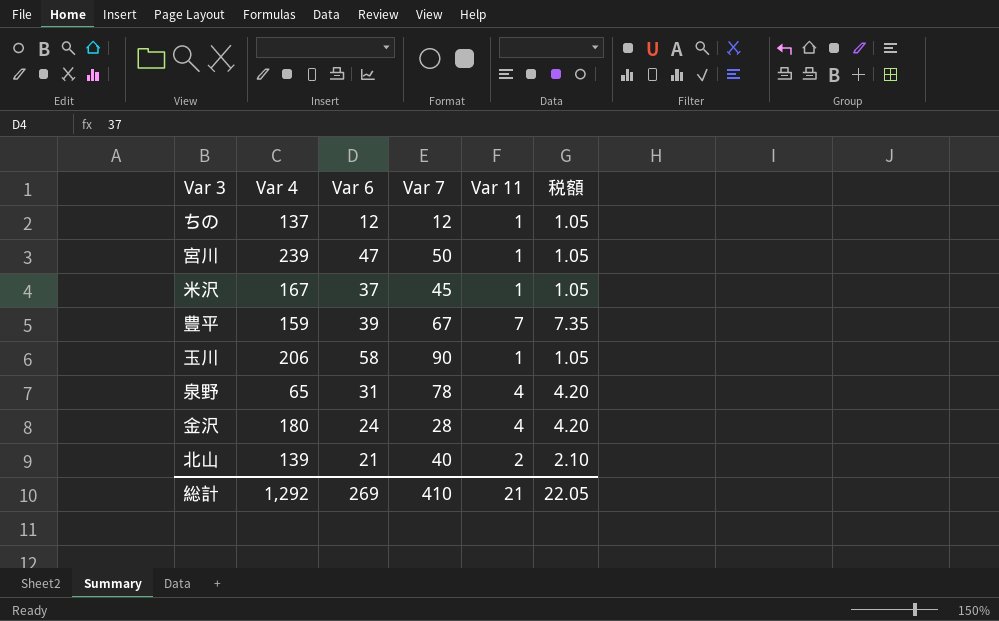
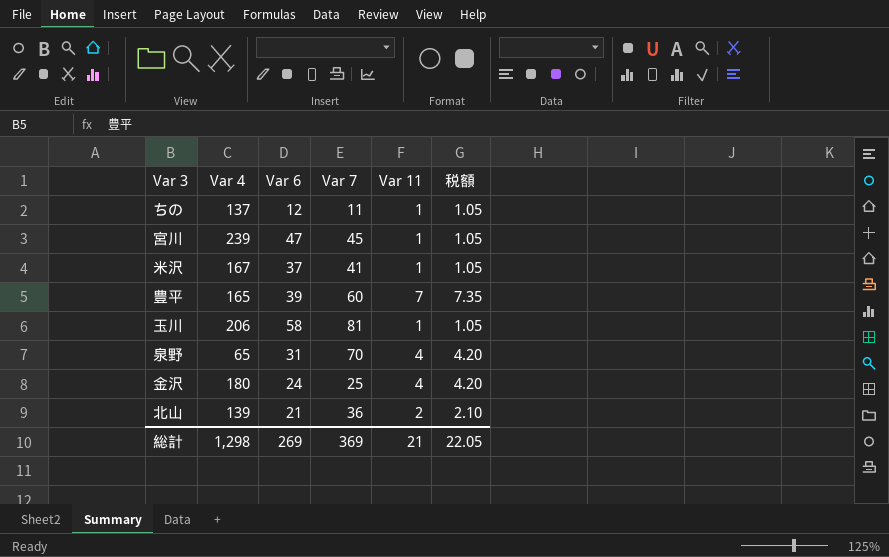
ちの | Var 7: 12 -> 11
宮川 | Var 7: 50 -> 45
米沢 | Var 7: 45 -> 41
豊平 | Var 4: 159 -> 165
豊平 | Var 7: 67 -> 60
玉川 | Var 7: 90 -> 81
泉野 | Var 7: 78 -> 70
金沢 | Var 7: 28 -> 25
北山 | Var 7: 40 -> 36
総計 | Var 4: 1,292 -> 1,298
総計 | Var 7: 410 -> 369

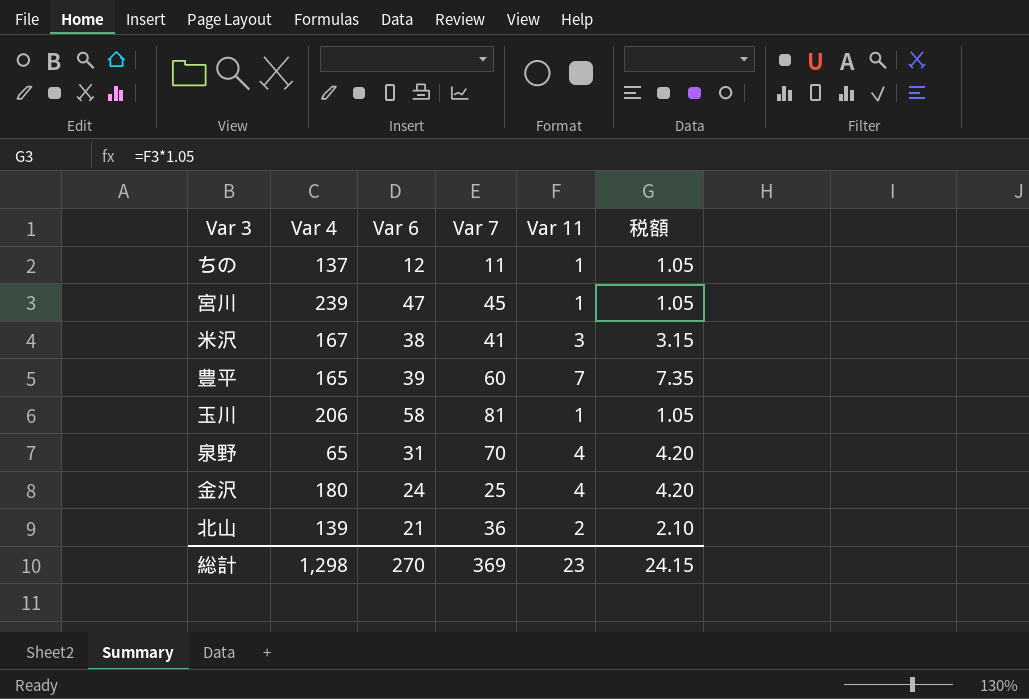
米沢 | Var 6: 37 -> 38
米沢 | Var 11: 1 -> 3
米沢 | 税額: 1.05 -> 3.15
総計 | Var 6: 269 -> 270
総計 | Var 11: 21 -> 23
総計 | 税額: 22.05 -> 24.15

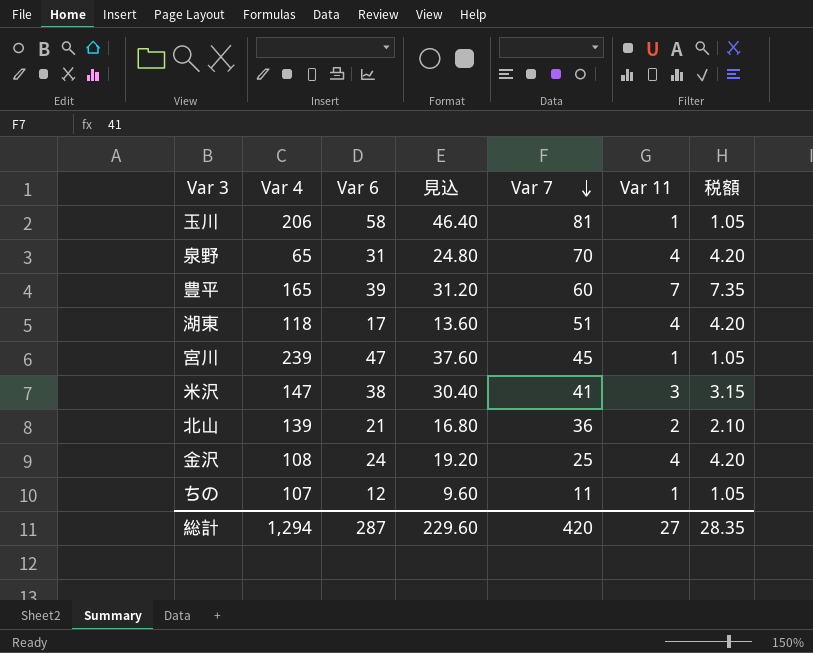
row order: none -> Var 7 descending
column 見込 | formula: none -> [Var 6] * 0.8
row 湖東: none -> 118 | 17 | 13.60 | 51 | 4 | 4.20
米沢 | Var 4: 167 -> 147
金沢 | Var 4: 180 -> 108
ちの | Var 4: 137 -> 107
総計 | Var 4: 1,298 -> 1,294
総計 | Var 6: 270 -> 287
総計 | Var 7: 369 -> 420
総計 | Var 11: 23 -> 27
総計 | 税額: 24.15 -> 28.35

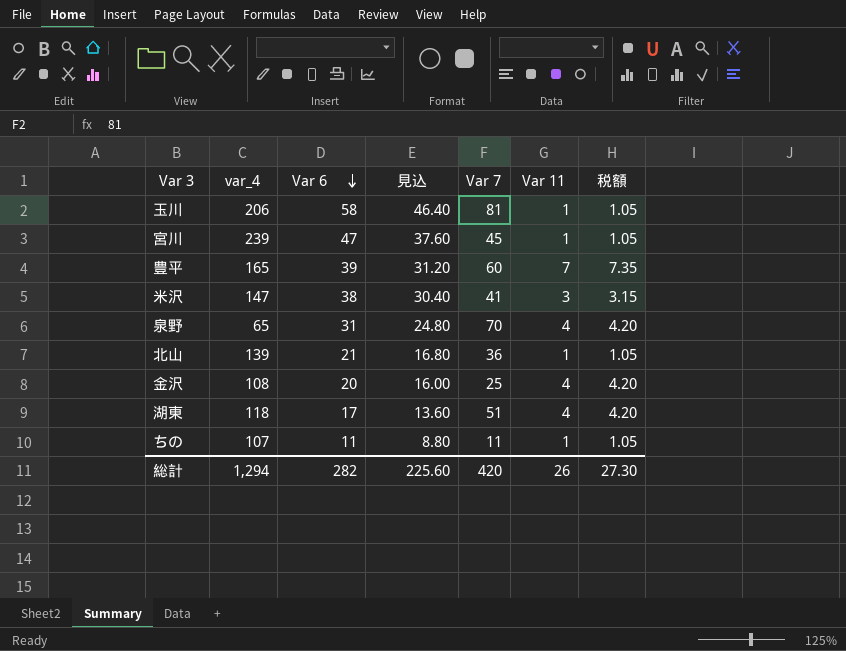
row order: Var 7 descending -> Var 6 descending
column name: Var 4 -> var_4
北山 | Var 11: 2 -> 1
北山 | 税額: 2.10 -> 1.05
金沢 | Var 6: 24 -> 20
金沢 | 見込: 19.20 -> 16.00
ちの | Var 6: 12 -> 11
ちの | 見込: 9.60 -> 8.80
総計 | Var 6: 287 -> 282
総計 | 見込: 229.60 -> 225.60
総計 | Var 11: 27 -> 26
総計 | 税額: 28.35 -> 27.30

